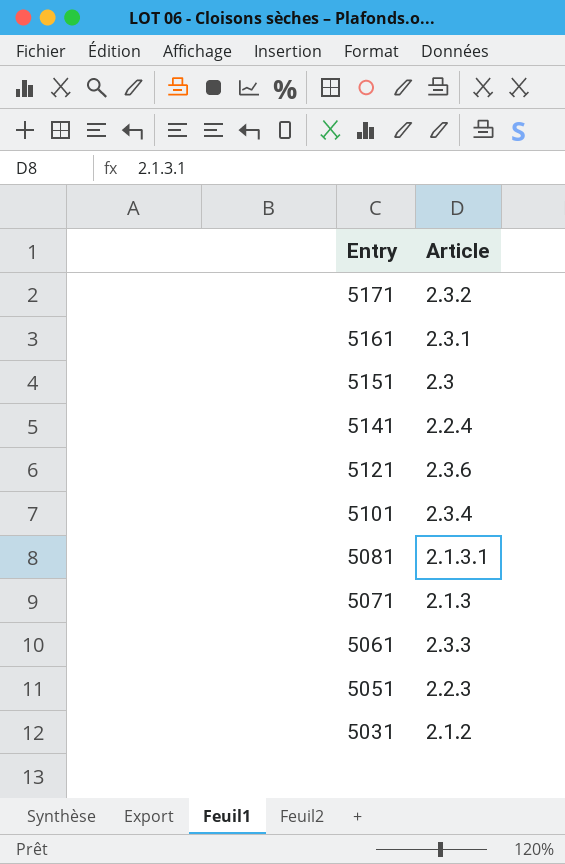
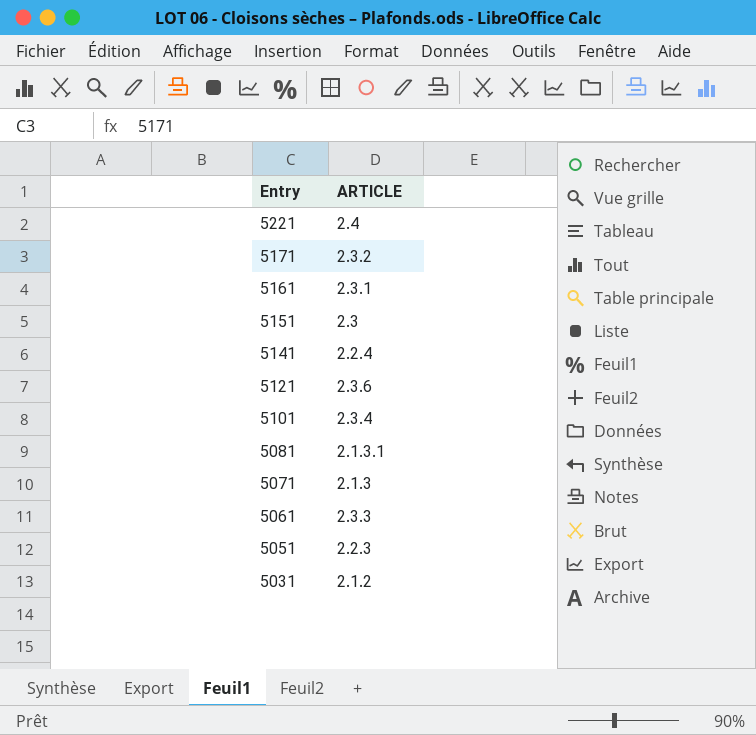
column name: Article -> ARTICLE
row 5221: none -> 2.4

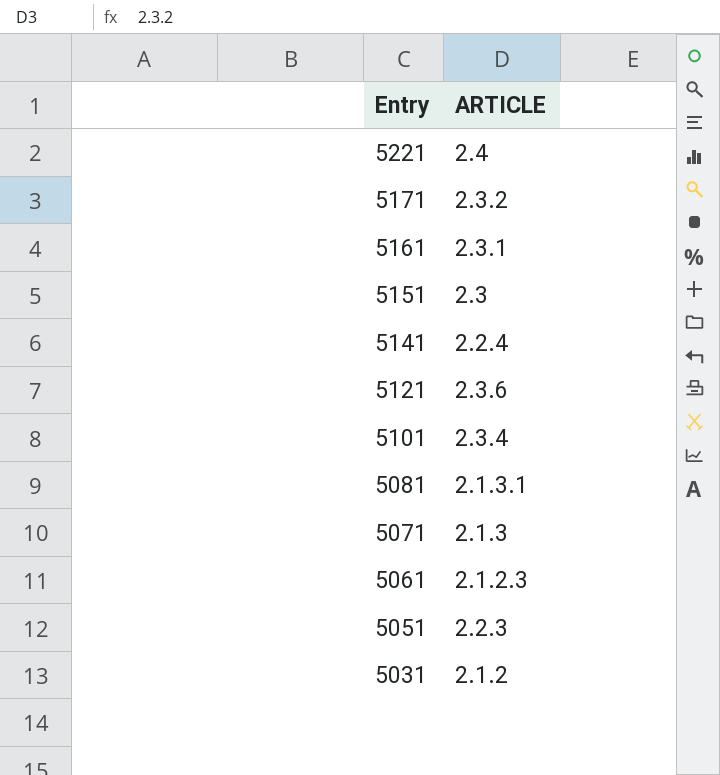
5061 | ARTICLE: 2.3.3 -> 2.1.2.3

